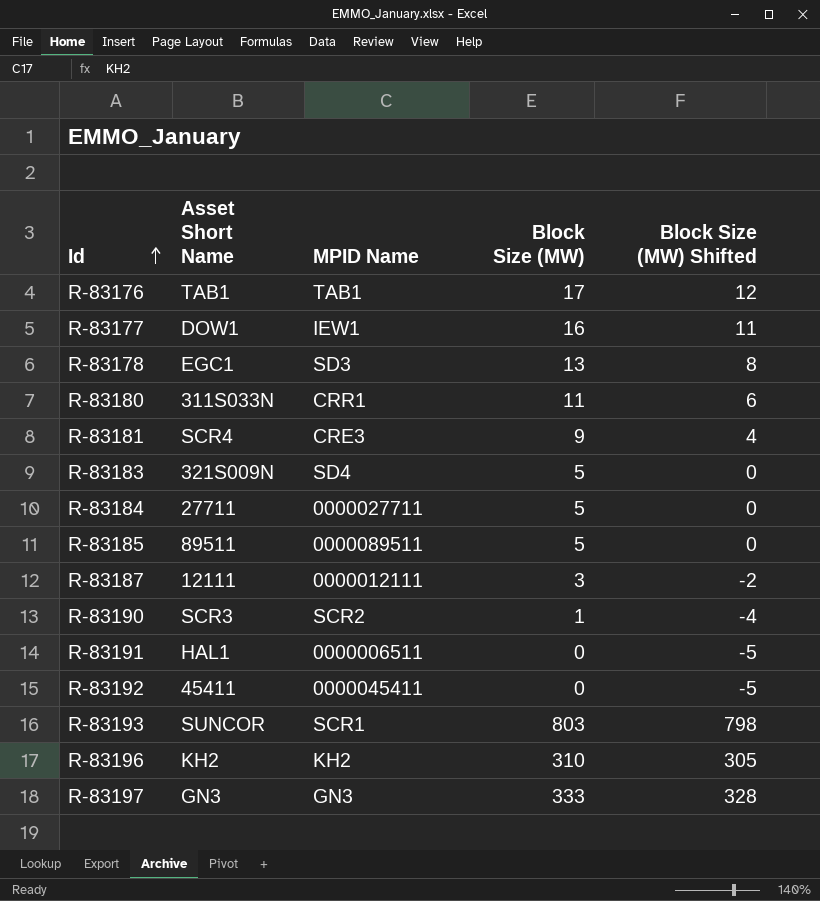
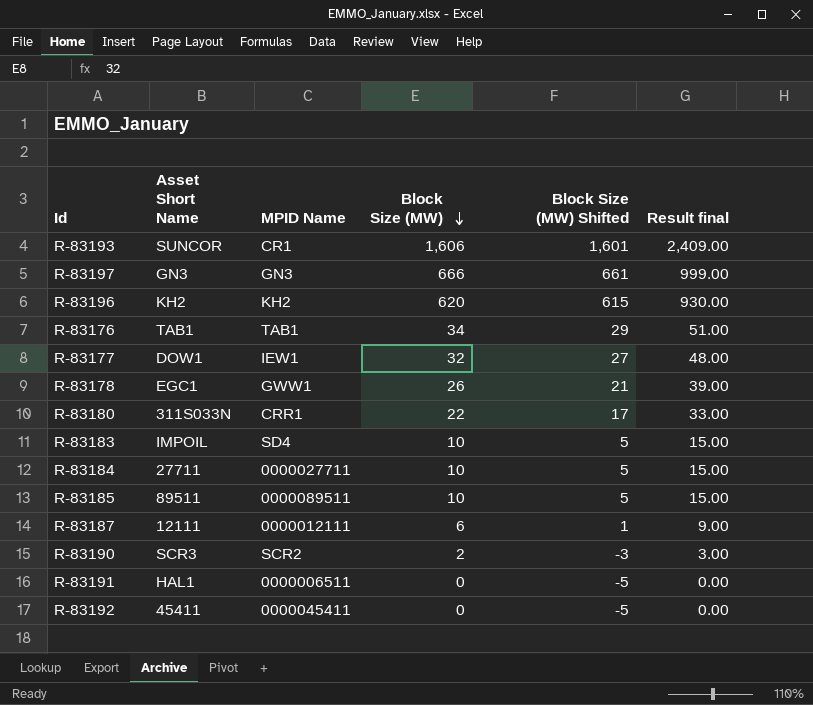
row order: Id ascending -> Block Size (MW) descending
column Result final | formula: none -> [Block Size (MW)] * 1.5
row R-83181: SCR4 | CRE3 | 9 | 4 -> none
R-83193 | MPID Name: SCR1 -> CR1
R-83193 | Block Size (MW): 803 -> 1,606
R-83193 | Block Size (MW) Shifted: 798 -> 1,601
R-83197 | Block Size (MW): 333 -> 666
R-83197 | Block Size (MW) Shifted: 328 -> 661
R-83196 | Block Size (MW): 310 -> 620
R-83196 | Block Size (MW) Shifted: 305 -> 615
R-83176 | Block Size (MW): 17 -> 34
R-83176 | Block Size (MW) Shifted: 12 -> 29
R-83177 | Block Size (MW): 16 -> 32
R-83177 | Block Size (MW) Shifted: 11 -> 27
R-83178 | MPID Name: SD3 -> GWW1
R-83178 | Block Size (MW): 13 -> 26
R-83178 | Block Size (MW) Shifted: 8 -> 21
R-83180 | Block Size (MW): 11 -> 22
R-83180 | Block Size (MW) Shifted: 6 -> 17
R-83183 | Asset Short Name: 321S009N -> IMPOIL
R-83183 | Block Size (MW): 5 -> 10
R-83183 | Block Size (MW) Shifted: 0 -> 5
R-83184 | Block Size (MW): 5 -> 10
R-83184 | Block Size (MW) Shifted: 0 -> 5
R-83185 | Block Size (MW): 5 -> 10
R-83185 | Block Size (MW) Shifted: 0 -> 5
R-83187 | Block Size (MW): 3 -> 6
R-83187 | Block Size (MW) Shifted: -2 -> 1
R-83190 | Block Size (MW): 1 -> 2
R-83190 | Block Size (MW) Shifted: -4 -> -3

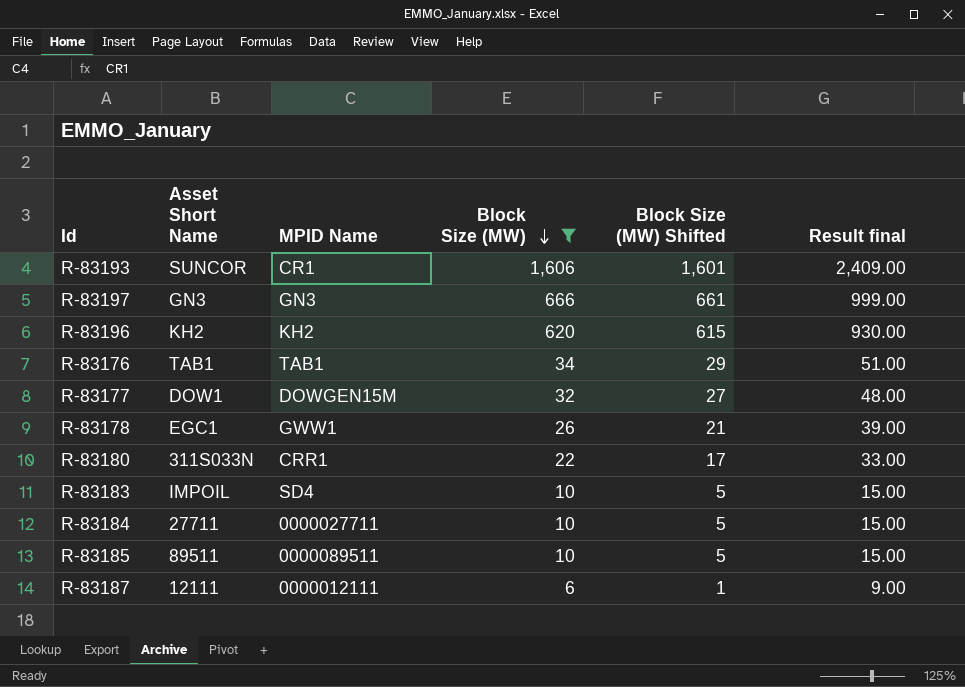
filter: none -> Block Size (MW) >= 6
R-83177 | MPID Name: IEW1 -> DOWGEN15M

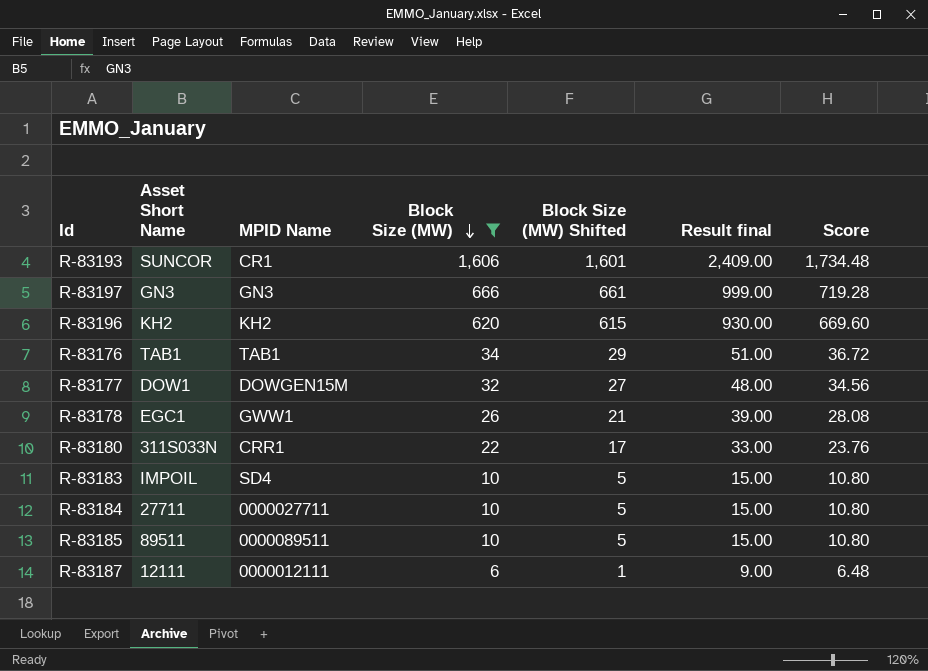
column Score | formula: none -> [Block Size (MW)] * 1.08

